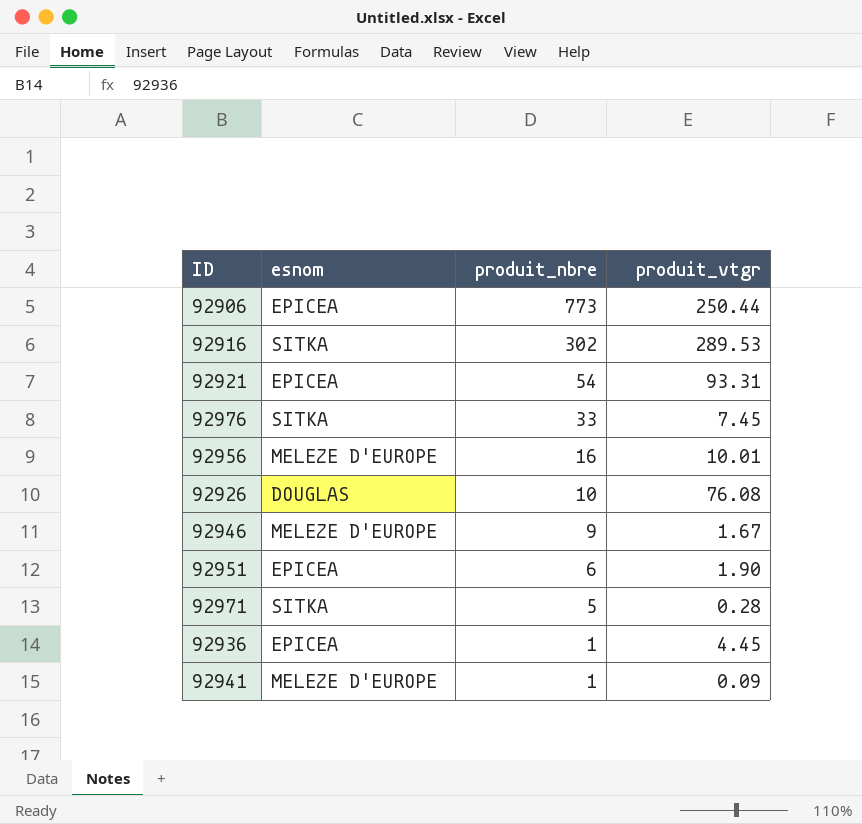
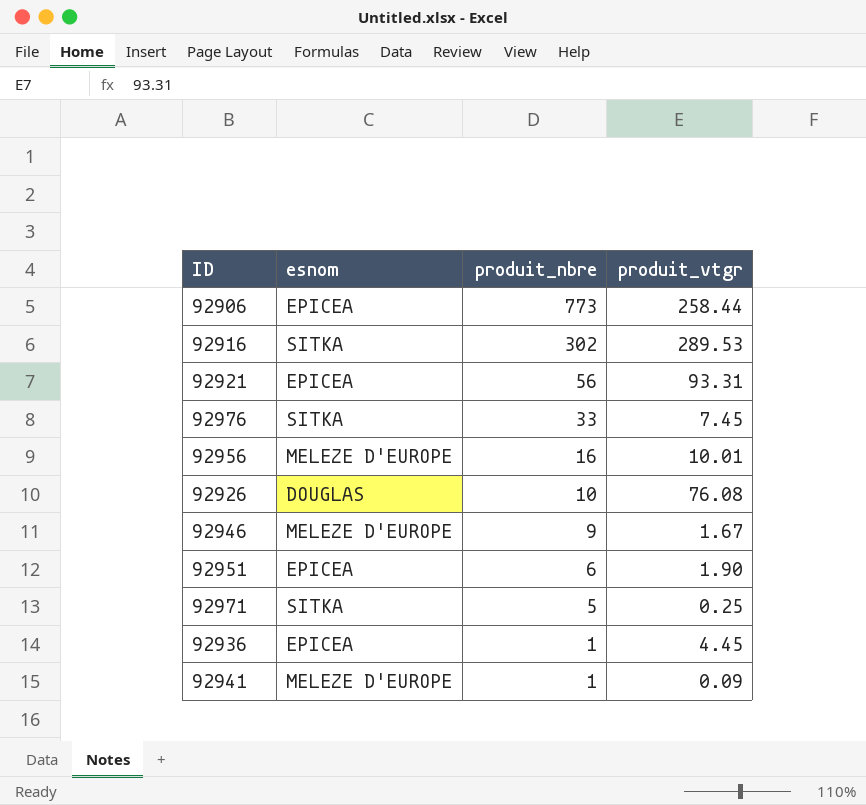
92906 | produit_vtgr: 250.44 -> 258.44
92921 | produit_nbre: 54 -> 56
92971 | produit_vtgr: 0.28 -> 0.25

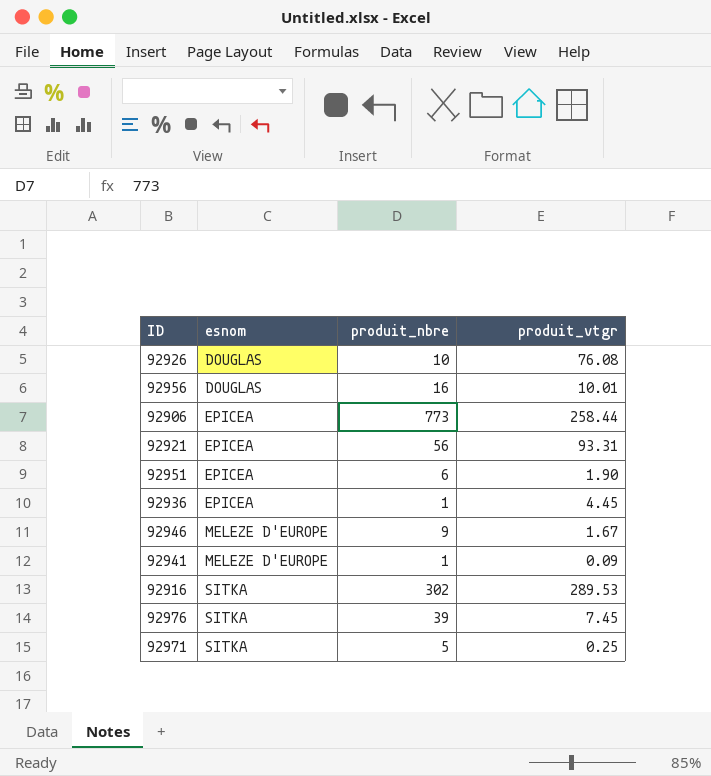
row order: produit_nbre descending -> esnom ascending
92956 | esnom: MELEZE D'EUROPE -> DOUGLAS
92976 | produit_nbre: 33 -> 39

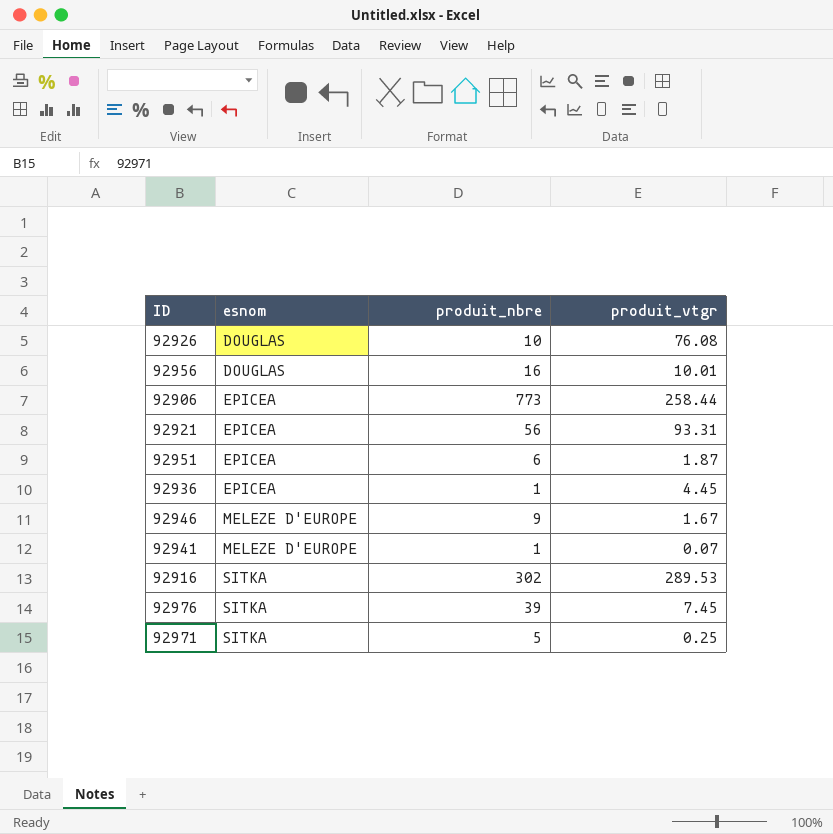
92951 | produit_vtgr: 1.90 -> 1.87
92941 | produit_vtgr: 0.09 -> 0.07

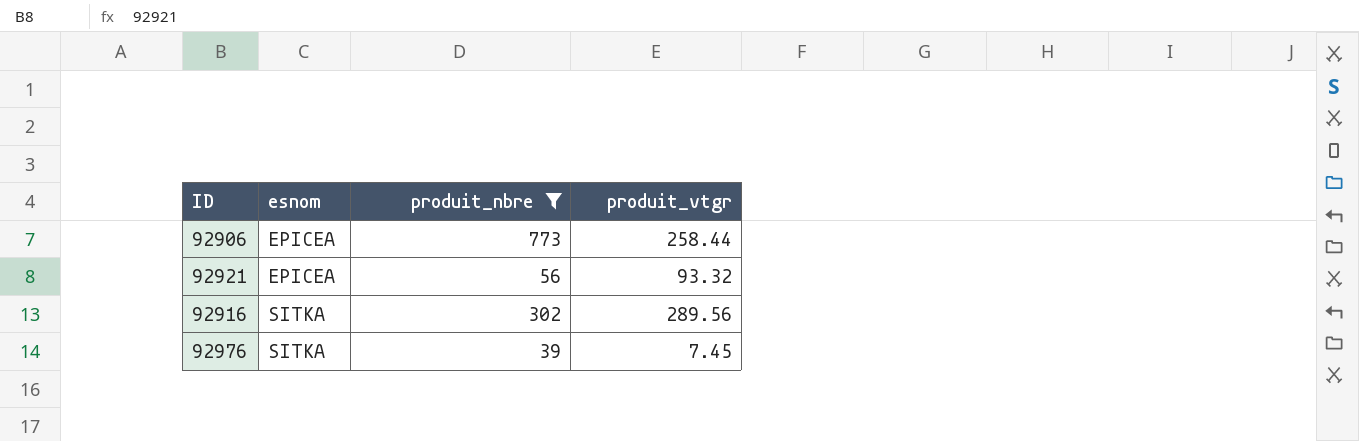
filter: none -> produit_nbre >= 39
92921 | produit_vtgr: 93.31 -> 93.32
92916 | produit_vtgr: 289.53 -> 289.56

